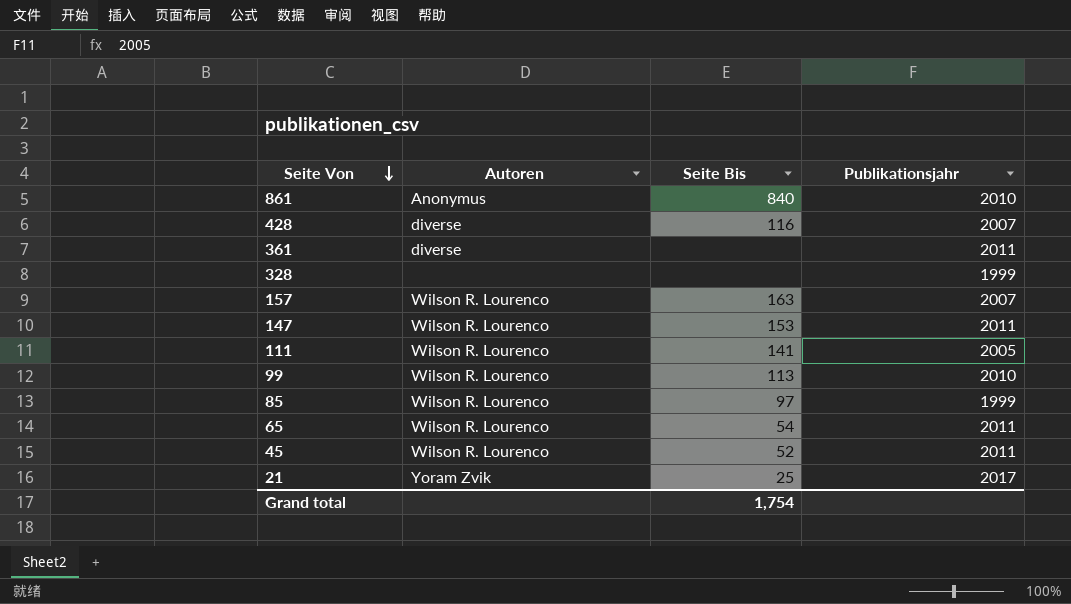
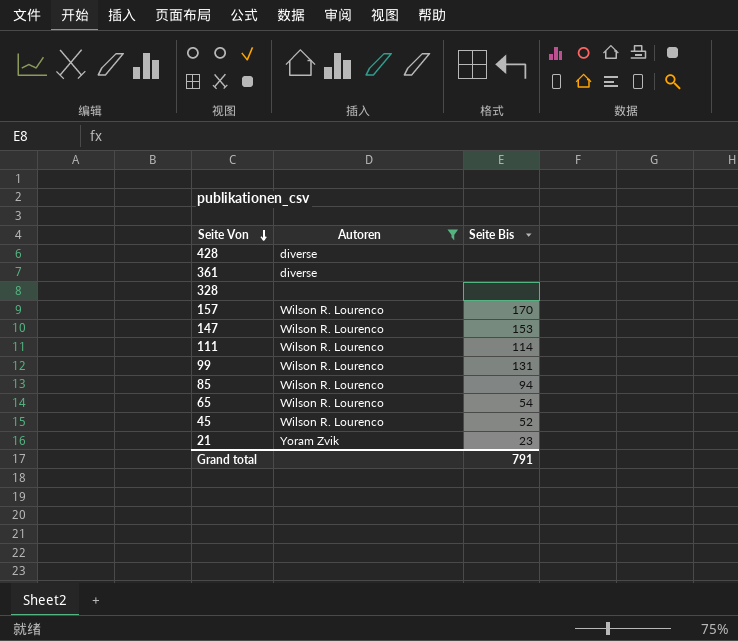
filter: none -> Autoren != Anonymus
column Publikationsjahr | position: 4 -> none
428 | Seite Bis: 116 -> none
157 | Seite Bis: 163 -> 170
111 | Seite Bis: 141 -> 114
99 | Seite Bis: 113 -> 131
85 | Seite Bis: 97 -> 94
21 | Seite Bis: 25 -> 23
Grand total | Seite Bis: 1,754 -> 791

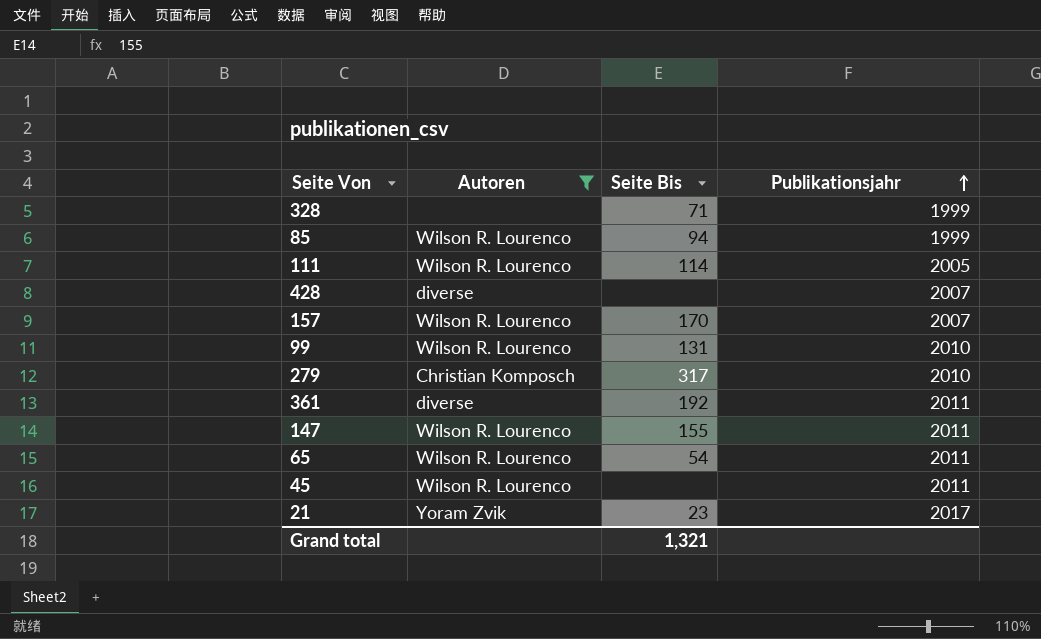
row order: Seite Von descending -> Publikationsjahr ascending
column Publikationsjahr | position: none -> 4
328 | Seite Bis: none -> 71
row 279: none -> Christian Komposch | 317 | 2010
361 | Seite Bis: none -> 192
147 | Seite Bis: 153 -> 155
45 | Seite Bis: 52 -> none
Grand total | Seite Bis: 791 -> 1,321

